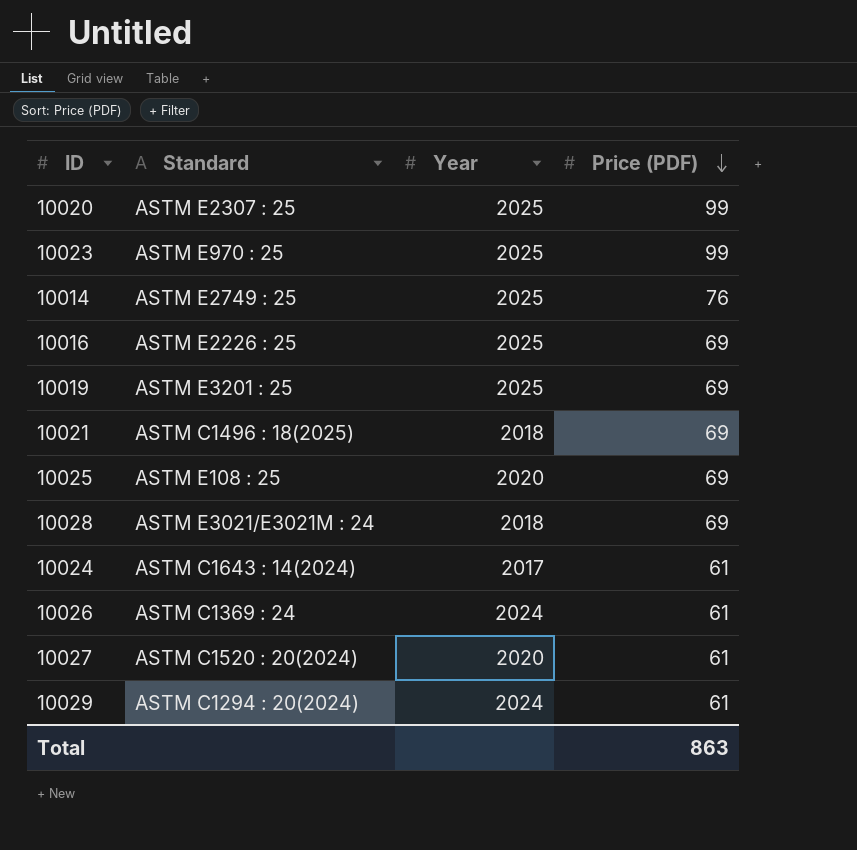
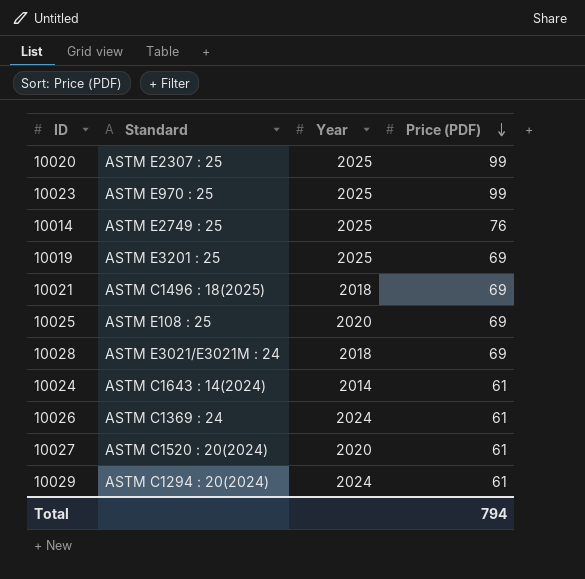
row 10016: ASTM E2226 : 25 | 2025 | 69 -> none
10024 | Year: 2017 -> 2014
Total | Price (PDF): 863 -> 794

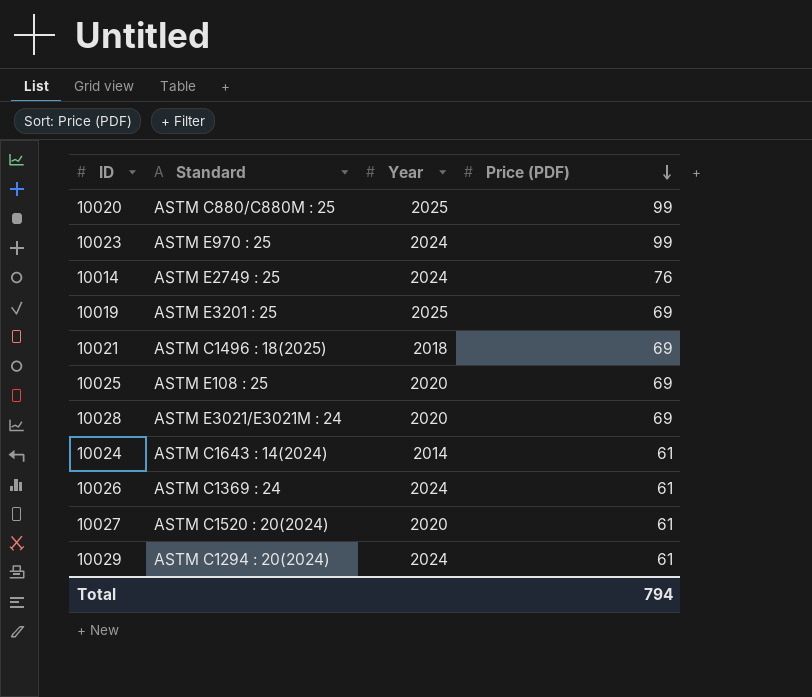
10020 | Standard: ASTM E2307 : 25 -> ASTM C880/C880M : 25
10023 | Year: 2025 -> 2024
10014 | Year: 2025 -> 2024
10028 | Year: 2018 -> 2020

